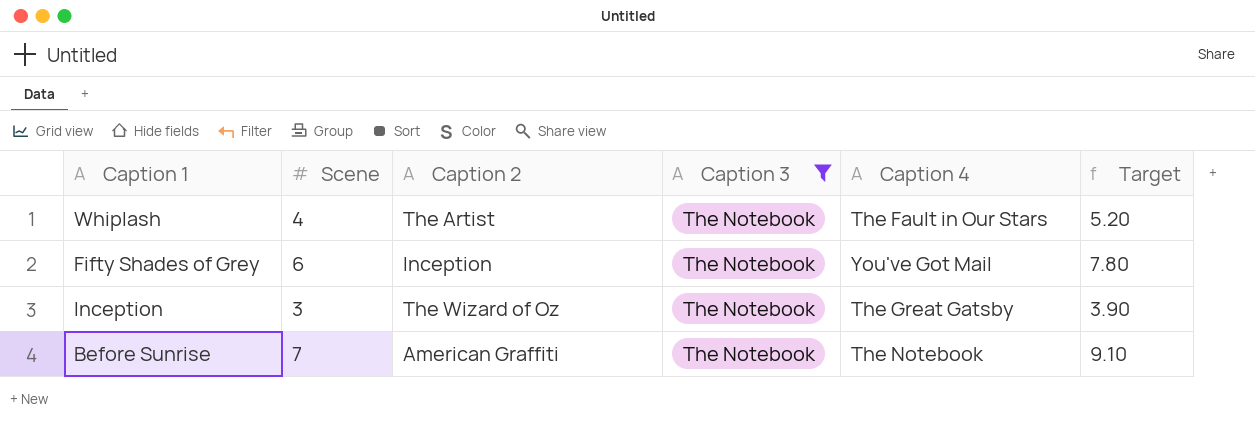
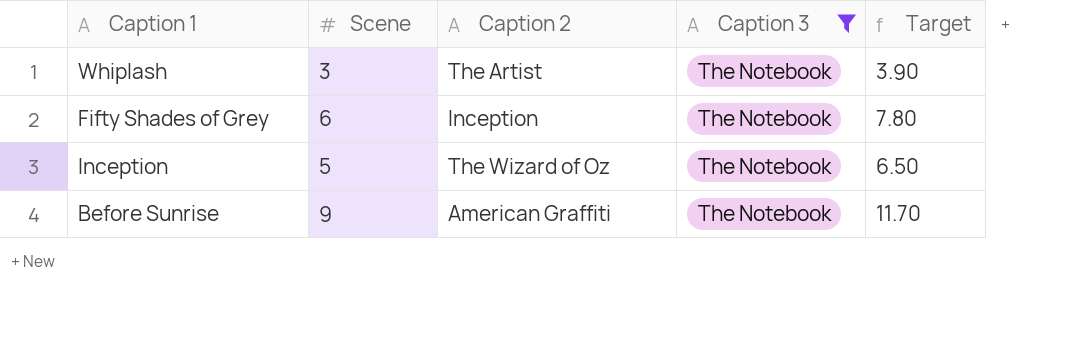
column Caption 4 | position: 5 -> none
Whiplash | Scene: 4 -> 3
Whiplash | Target: 5.20 -> 3.90
Inception | Scene: 3 -> 5
Inception | Target: 3.90 -> 6.50
Before Sunrise | Scene: 7 -> 9
Before Sunrise | Target: 9.10 -> 11.70

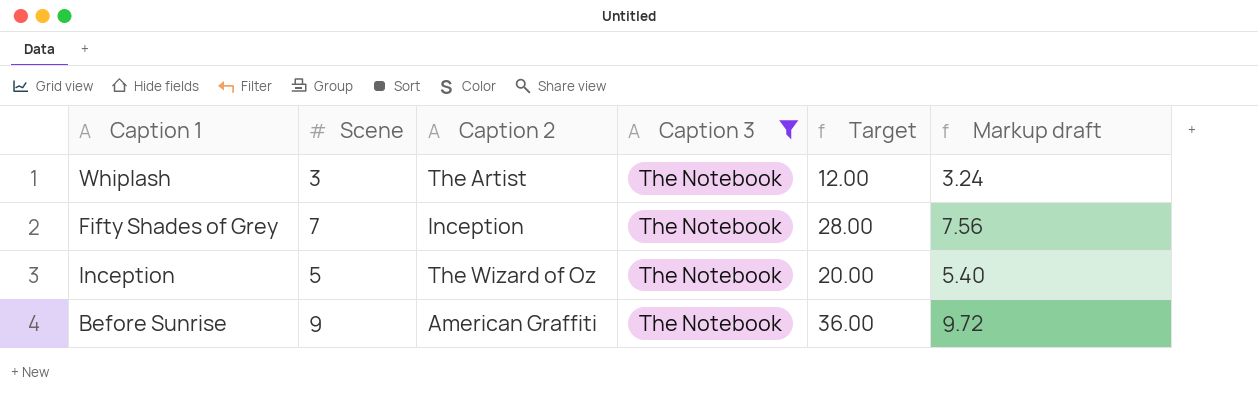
column Target | formula: [Scene] * 1.3 -> [Scene] * 4
column Markup draft | formula: none -> [Scene] * 1.08
Fifty Shades of Grey | Scene: 6 -> 7

